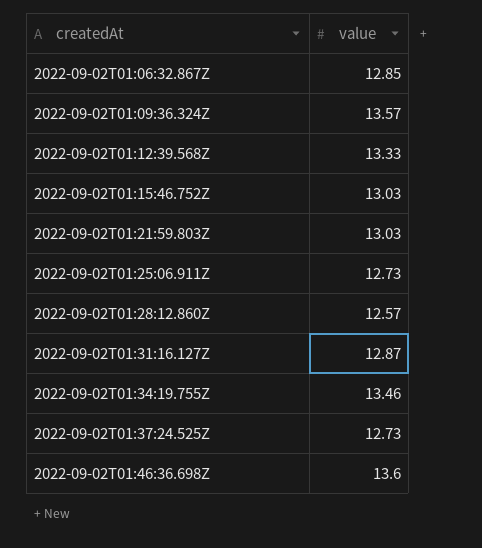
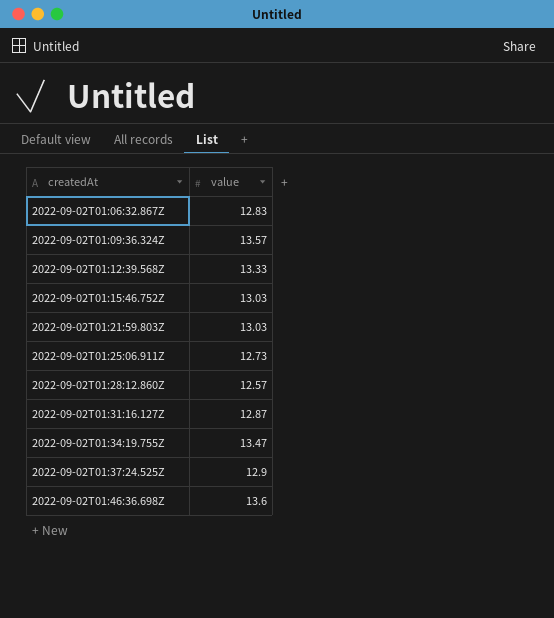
2022-09-02T01:06:32.867Z | value: 12.85 -> 12.83
2022-09-02T01:34:19.755Z | value: 13.46 -> 13.47
2022-09-02T01:37:24.525Z | value: 12.73 -> 12.9

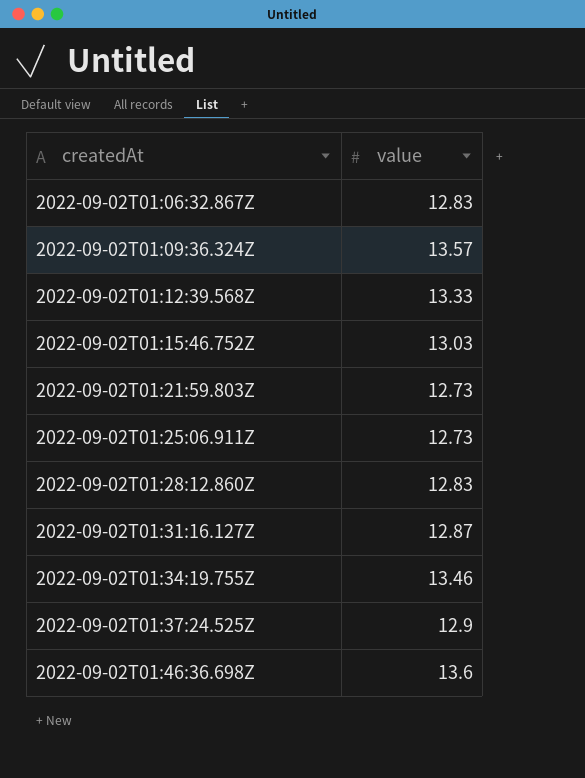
2022-09-02T01:21:59.803Z | value: 13.03 -> 12.73
2022-09-02T01:28:12.860Z | value: 12.57 -> 12.83
2022-09-02T01:34:19.755Z | value: 13.47 -> 13.46

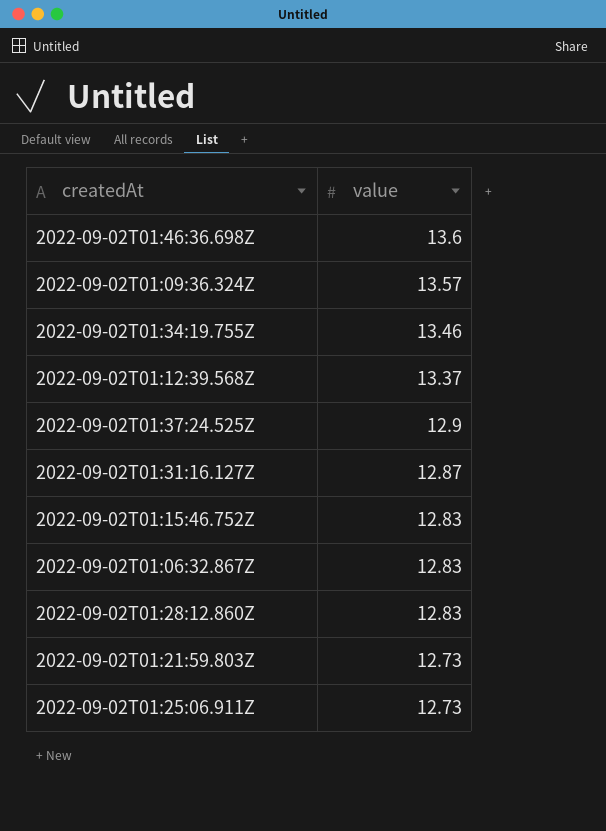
row order: createdAt ascending -> value descending
2022-09-02T01:12:39.568Z | value: 13.33 -> 13.37
2022-09-02T01:15:46.752Z | value: 13.03 -> 12.83

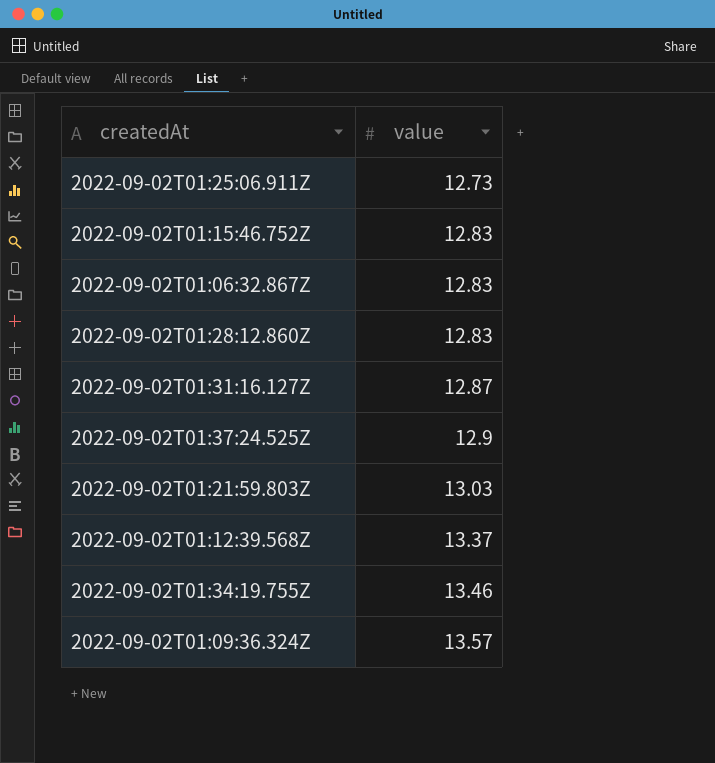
row order: value descending -> value ascending
row 2022-09-02T01:46:36.698Z: 13.6 -> none
2022-09-02T01:21:59.803Z | value: 12.73 -> 13.03

